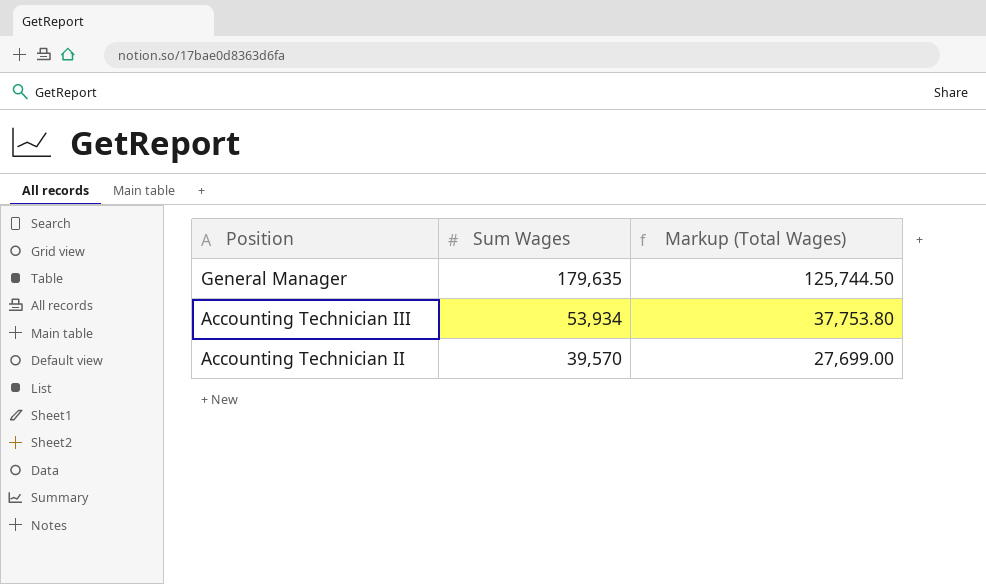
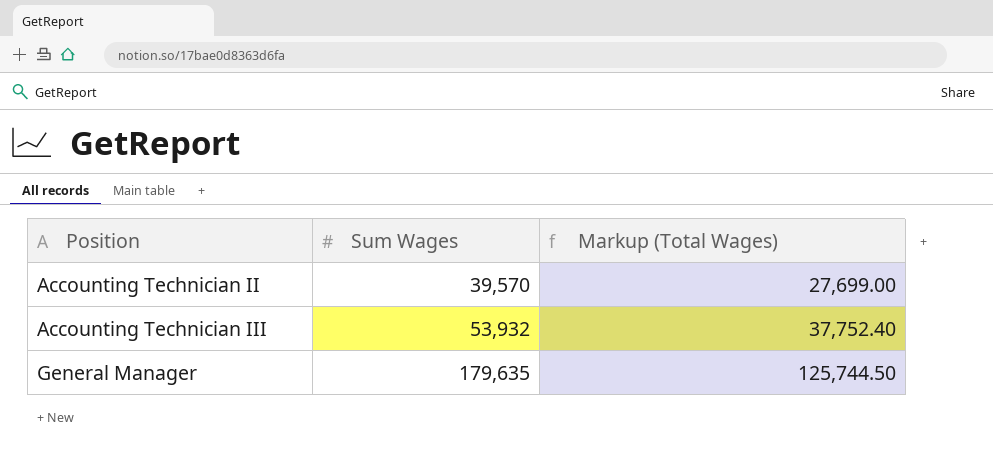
row order: Position descending -> Position ascending
Accounting Technician III | Sum Wages: 53,934 -> 53,932
Accounting Technician III | Markup (Total Wages): 37,753.80 -> 37,752.40

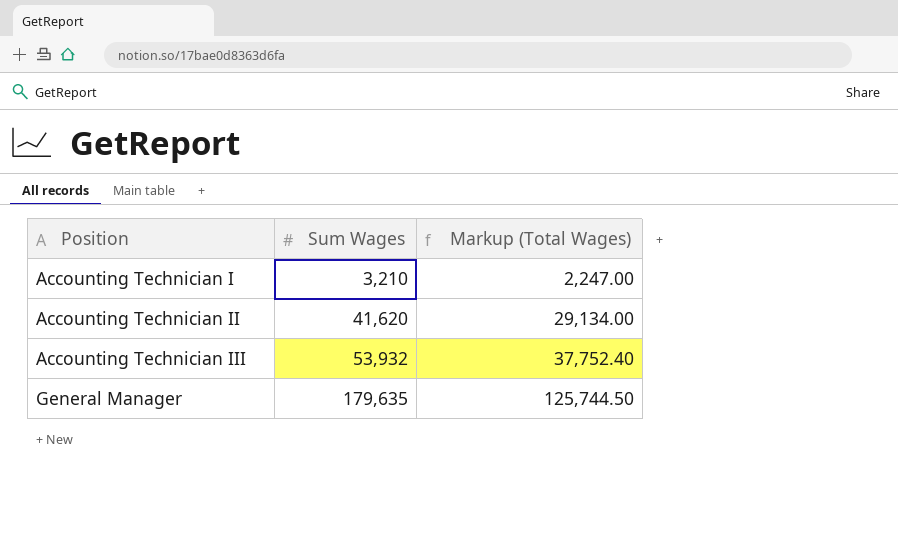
row Accounting Technician I: none -> 3,210 | 2,247.00
Accounting Technician II | Sum Wages: 39,570 -> 41,620
Accounting Technician II | Markup (Total Wages): 27,699.00 -> 29,134.00

